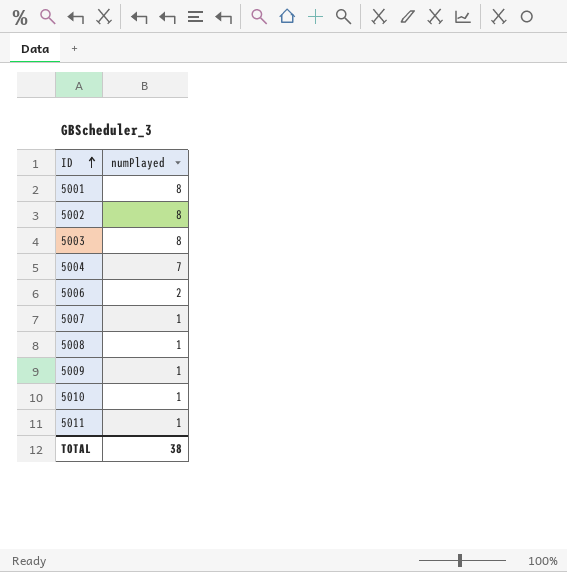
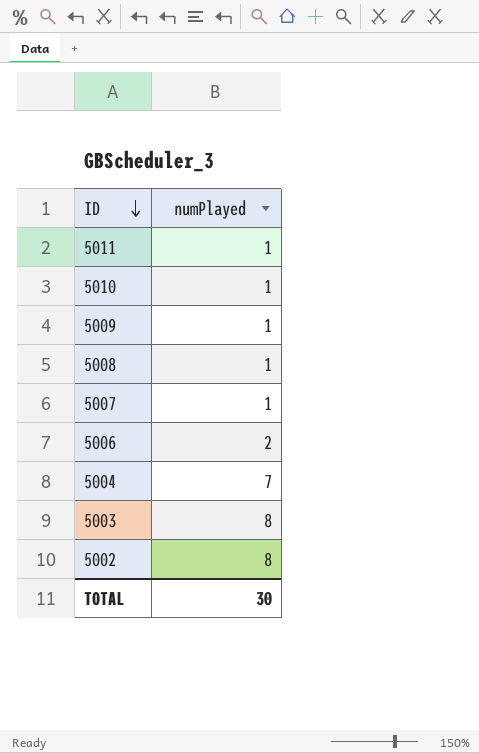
row order: ID ascending -> ID descending
row 5001: 8 -> none
TOTAL | numPlayed: 38 -> 30

